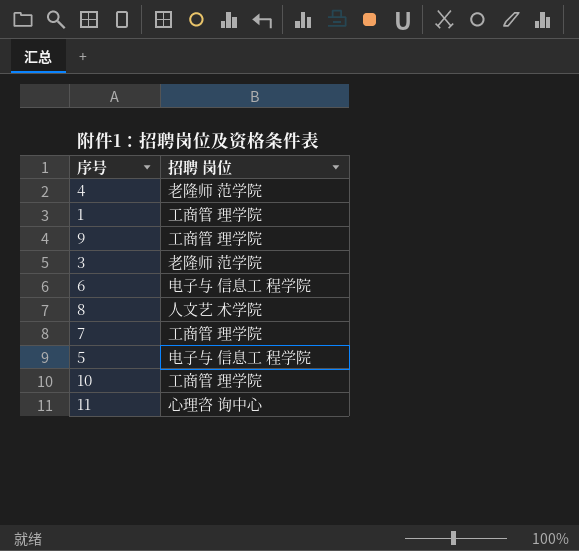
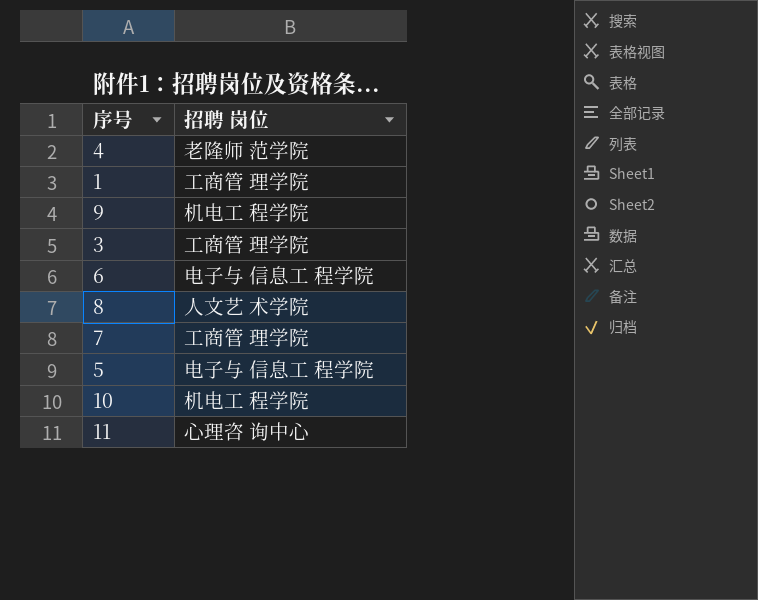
9 | 招聘 岗位: 工商管 理学院 -> 机电工 程学院
3 | 招聘 岗位: 老隆师 范学院 -> 工商管 理学院
10 | 招聘 岗位: 工商管 理学院 -> 机电工 程学院

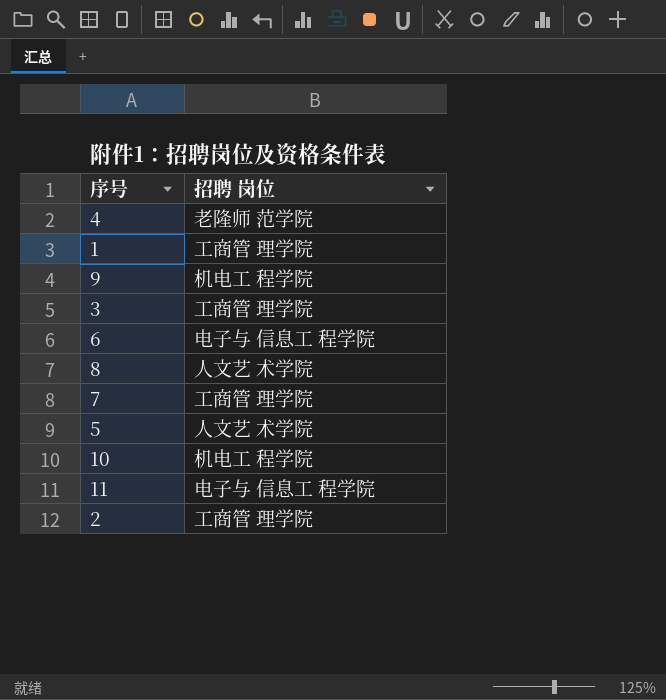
5 | 招聘 岗位: 电子与 信息工 程学院 -> 人文艺 术学院
11 | 招聘 岗位: 心理咨 询中心 -> 电子与 信息工 程学院
row 2: none -> 工商管 理学院

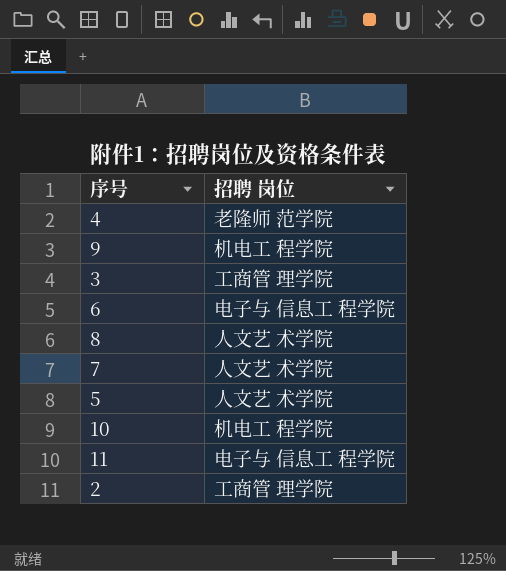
row 1: 工商管 理学院 -> none
7 | 招聘 岗位: 工商管 理学院 -> 人文艺 术学院

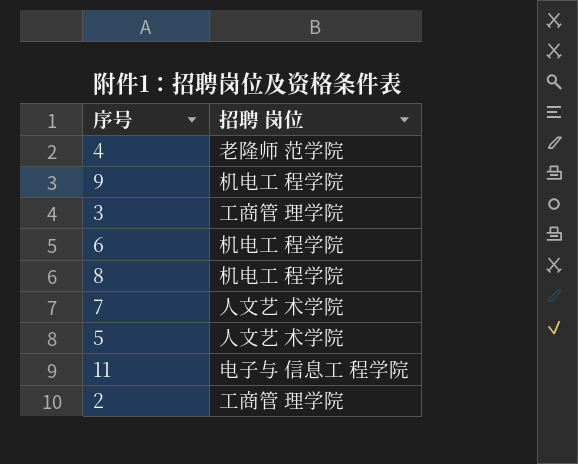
row 10: 机电工 程学院 -> none
6 | 招聘 岗位: 电子与 信息工 程学院 -> 机电工 程学院
8 | 招聘 岗位: 人文艺 术学院 -> 机电工 程学院

